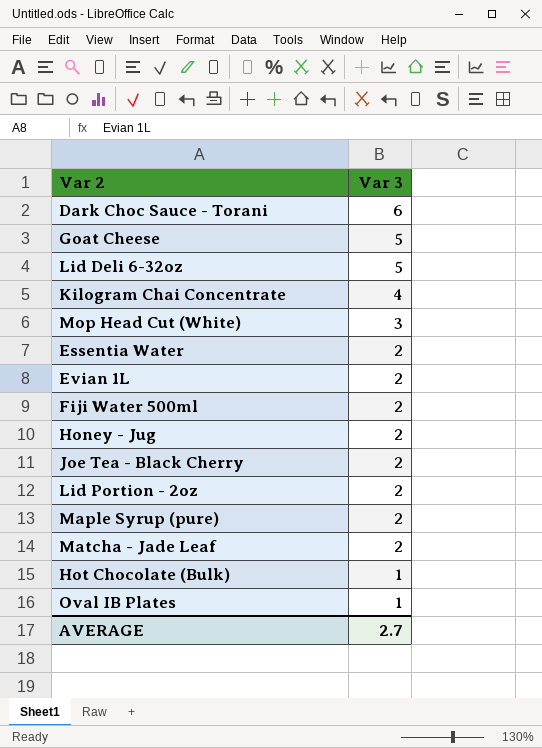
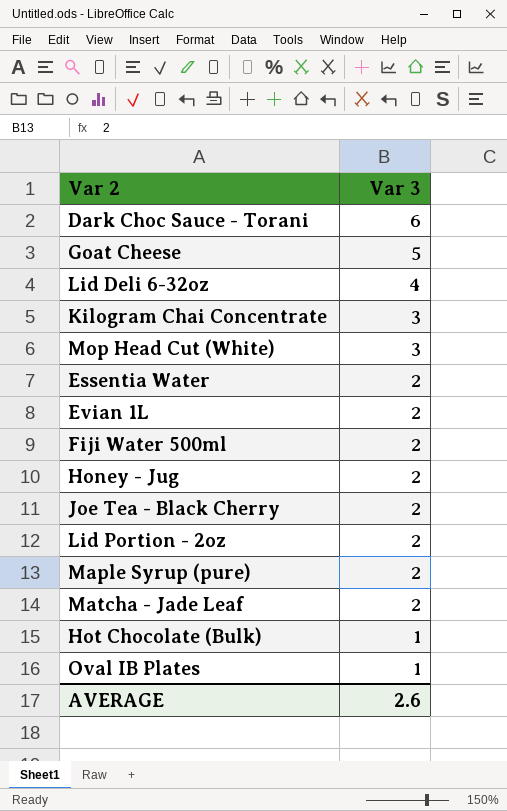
Lid Deli 6-32oz | Var 3: 5 -> 4
Kilogram Chai Concentrate | Var 3: 4 -> 3
AVERAGE | Var 3: 2.7 -> 2.6

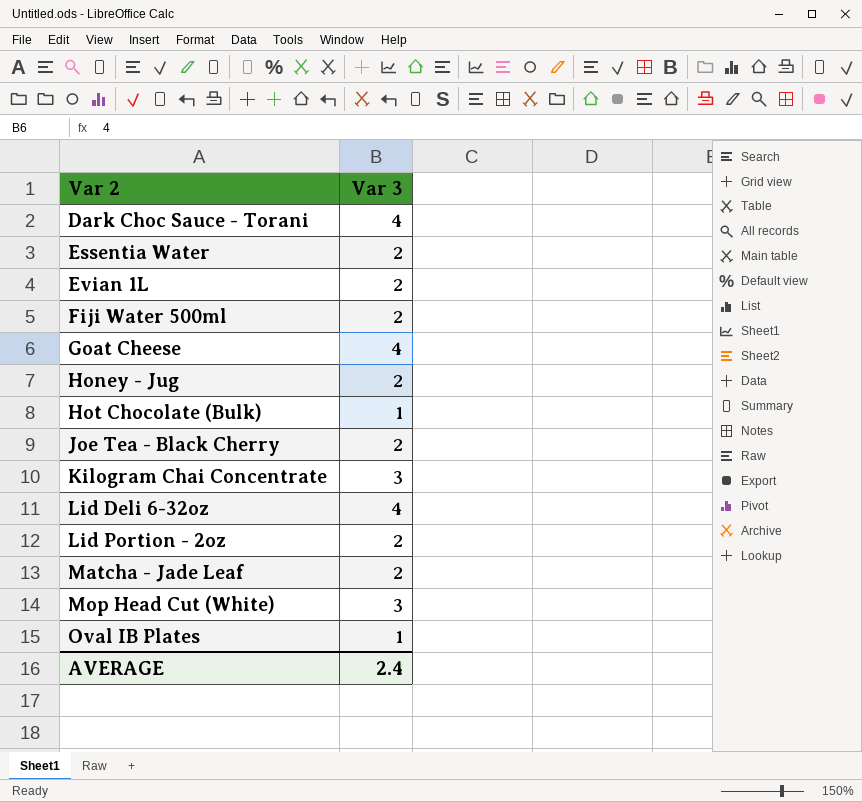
row order: Var 3 descending -> Var 2 ascending
row Maple Syrup (pure): 2 -> none
Dark Choc Sauce - Torani | Var 3: 6 -> 4
Goat Cheese | Var 3: 5 -> 4
AVERAGE | Var 3: 2.6 -> 2.4

